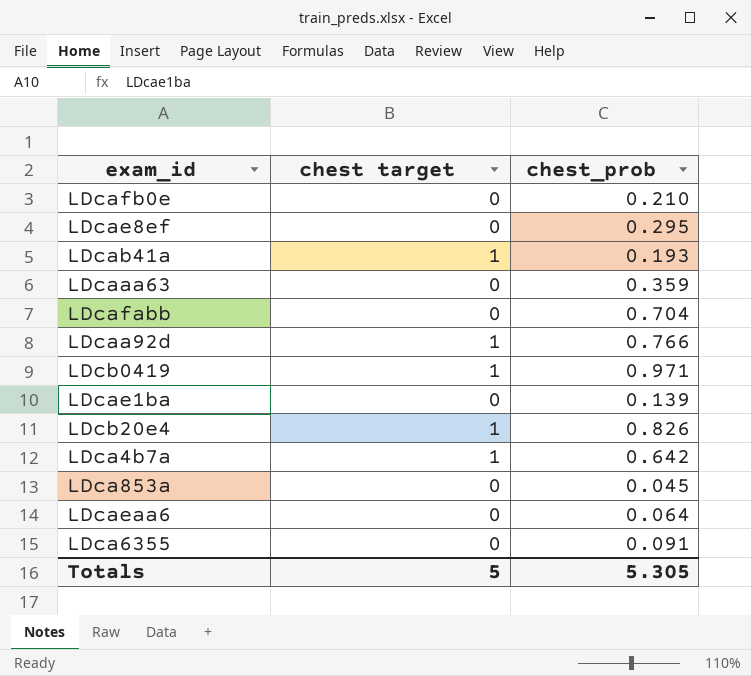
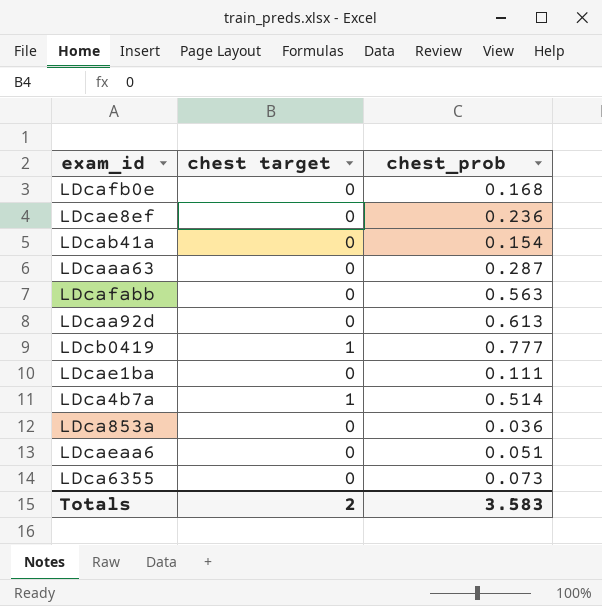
row LDcb20e4: 1 | 0.826 -> none
LDcafb0e | chest_prob: 0.210 -> 0.168
LDcae8ef | chest_prob: 0.295 -> 0.236
LDcab41a | chest target: 1 -> 0
LDcab41a | chest_prob: 0.193 -> 0.154
LDcaaa63 | chest_prob: 0.359 -> 0.287
LDcafabb | chest_prob: 0.704 -> 0.563
LDcaa92d | chest target: 1 -> 0
LDcaa92d | chest_prob: 0.766 -> 0.613
LDcb0419 | chest_prob: 0.971 -> 0.777
LDcae1ba | chest_prob: 0.139 -> 0.111
LDca4b7a | chest_prob: 0.642 -> 0.514
LDca853a | chest_prob: 0.045 -> 0.036
LDcaeaa6 | chest_prob: 0.064 -> 0.051
LDca6355 | chest_prob: 0.091 -> 0.073
Totals | chest target: 5 -> 2
Totals | chest_prob: 5.305 -> 3.583

